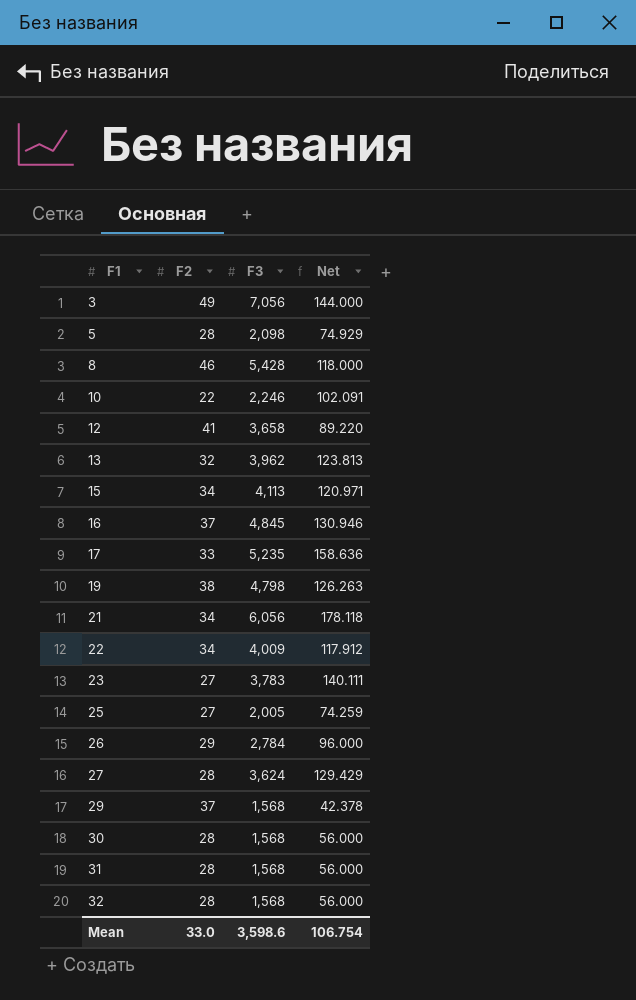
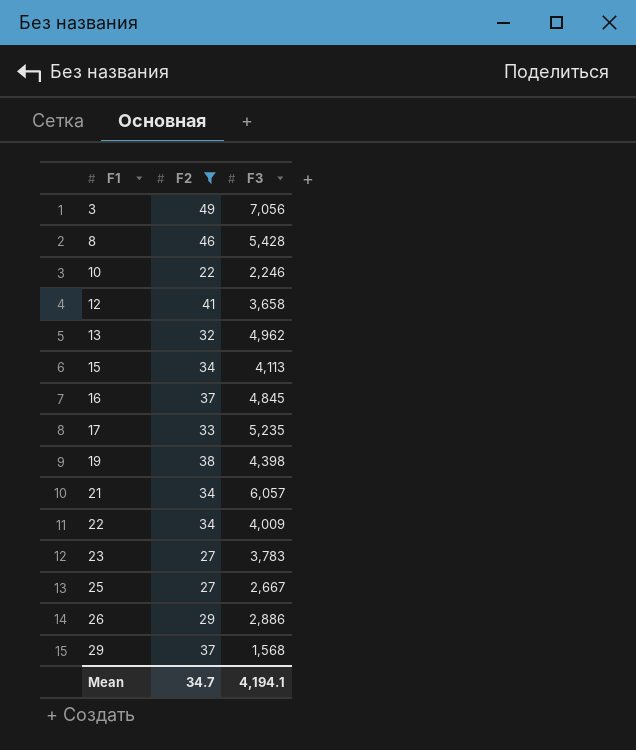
filter: none -> F2 != 28
column Net | formula: [F3] / [F2] -> none
13 | F3: 3,962 -> 4,962
19 | F3: 4,798 -> 4,398
21 | F3: 6,056 -> 6,057
25 | F3: 2,005 -> 2,667
26 | F3: 2,784 -> 2,886
Mean | F2: 33.0 -> 34.7
Mean | F3: 3,598.6 -> 4,194.1

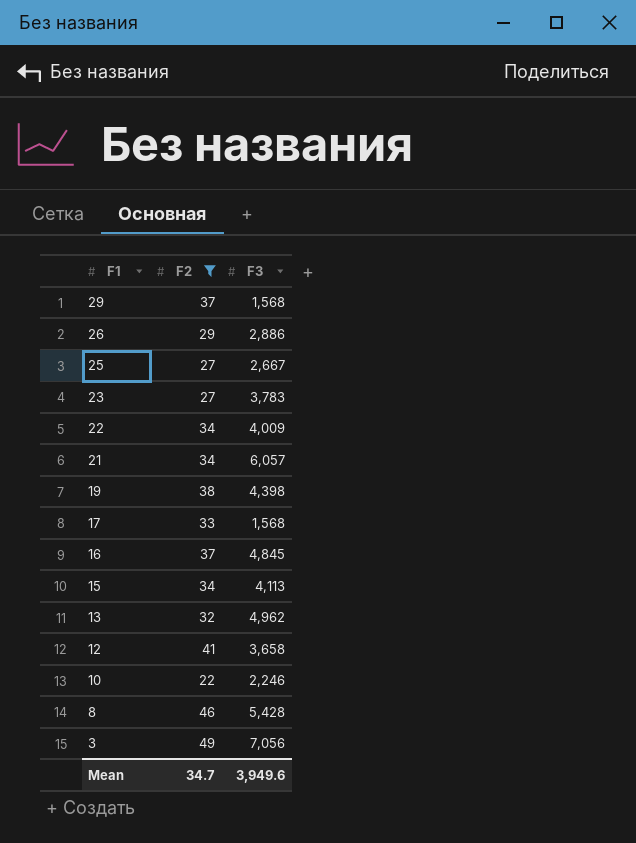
row order: F1 ascending -> F1 descending
17 | F3: 5,235 -> 1,568
Mean | F3: 4,194.1 -> 3,949.6

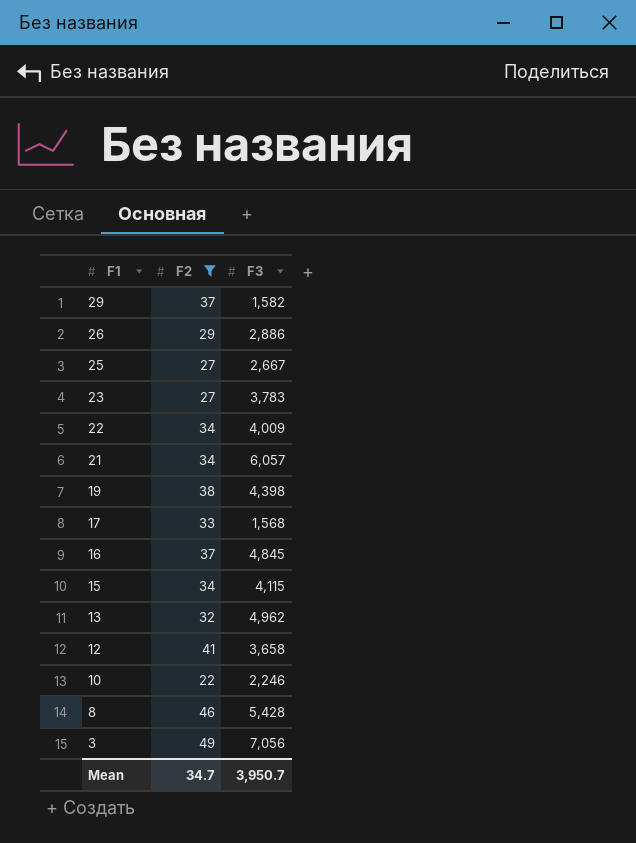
29 | F3: 1,568 -> 1,582
15 | F3: 4,113 -> 4,115
Mean | F3: 3,949.6 -> 3,950.7

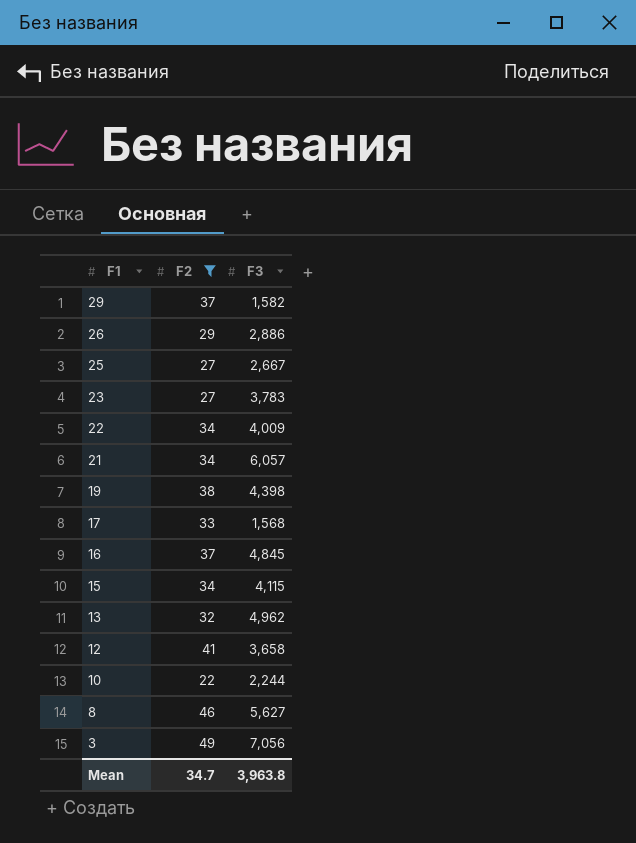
10 | F3: 2,246 -> 2,244
8 | F3: 5,428 -> 5,627
Mean | F3: 3,950.7 -> 3,963.8

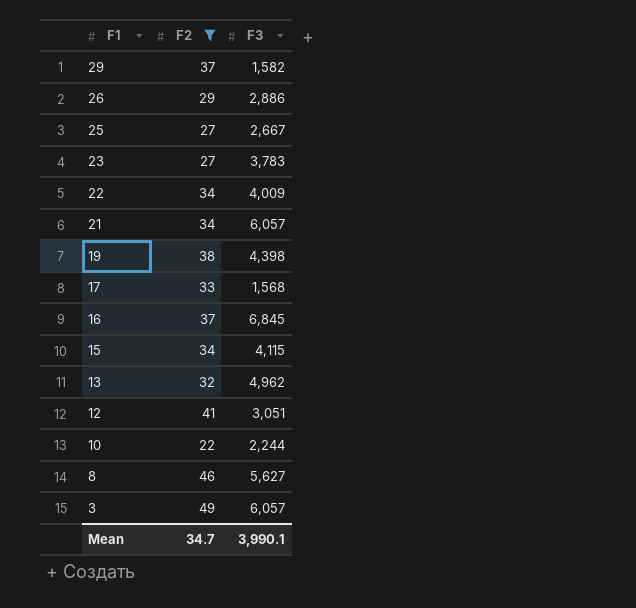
16 | F3: 4,845 -> 6,845
12 | F3: 3,658 -> 3,051
3 | F3: 7,056 -> 6,057
Mean | F3: 3,963.8 -> 3,990.1

